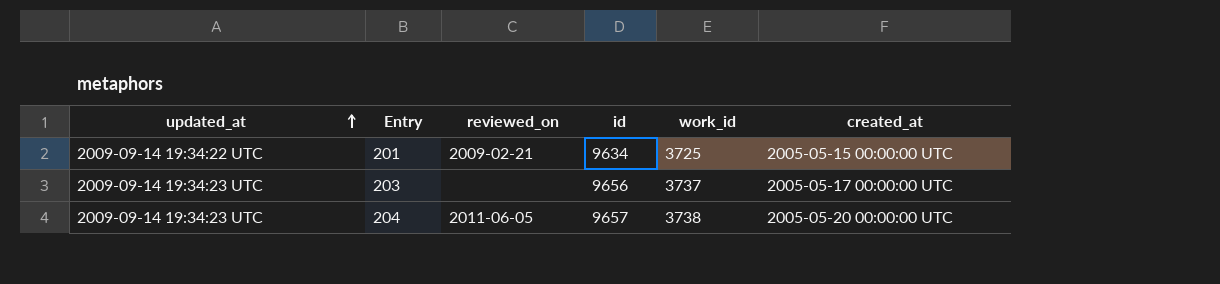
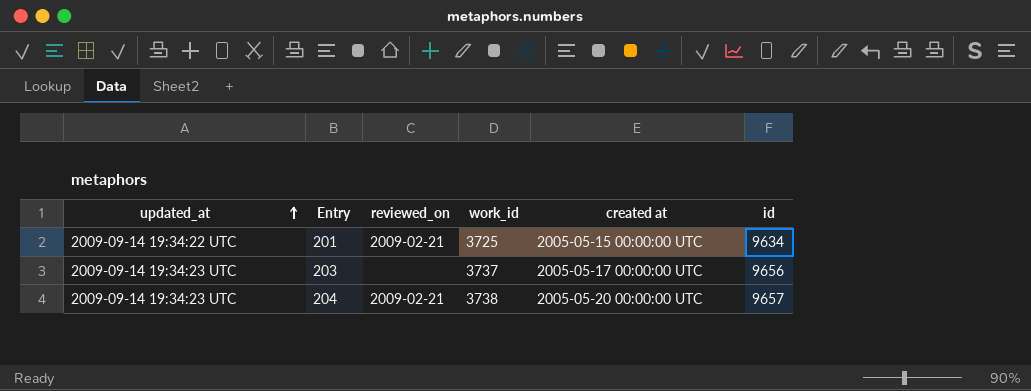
column name: created_at -> created at
column id | position: 4 -> 6
204 | reviewed_on: 2011-06-05 -> 2009-02-21

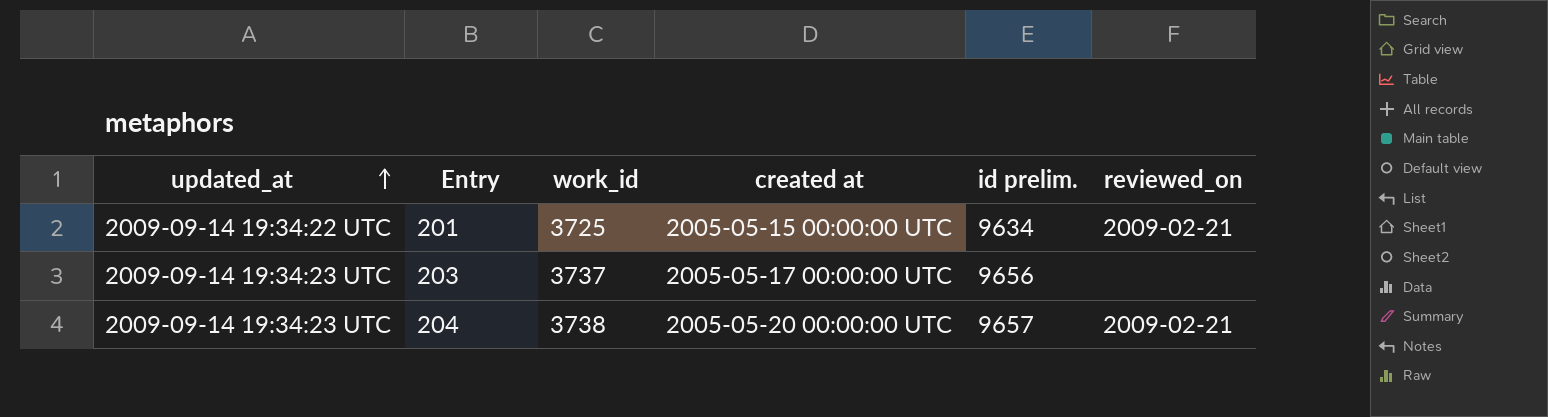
column name: id -> id prelim.
column reviewed_on | position: 3 -> 6

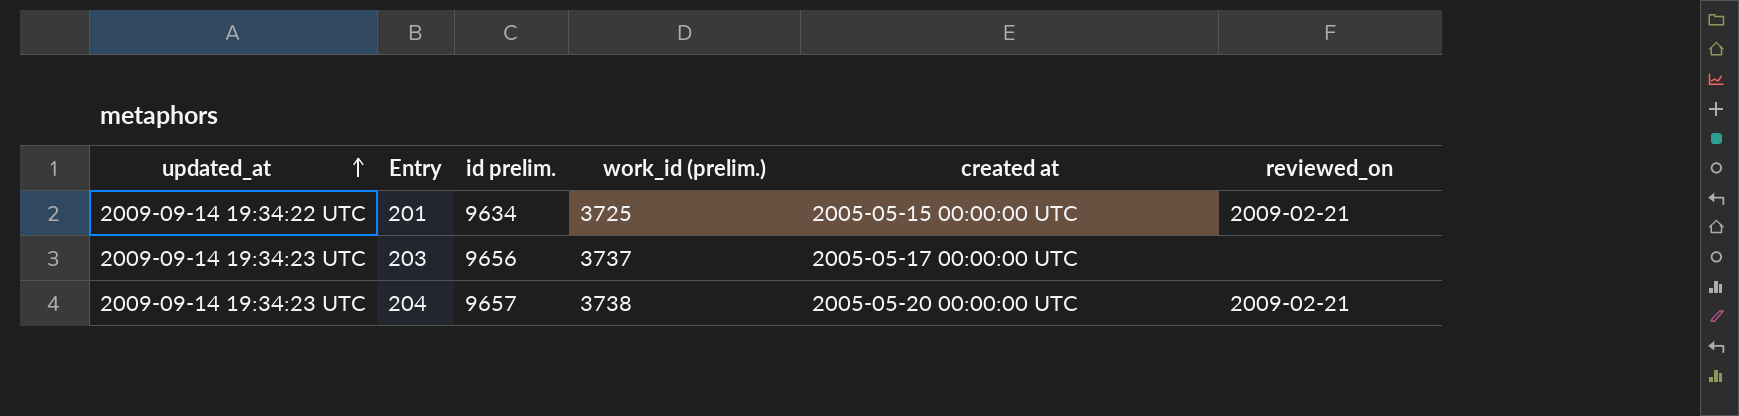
column id prelim. | position: 5 -> 3
column name: work_id -> work_id (prelim.)

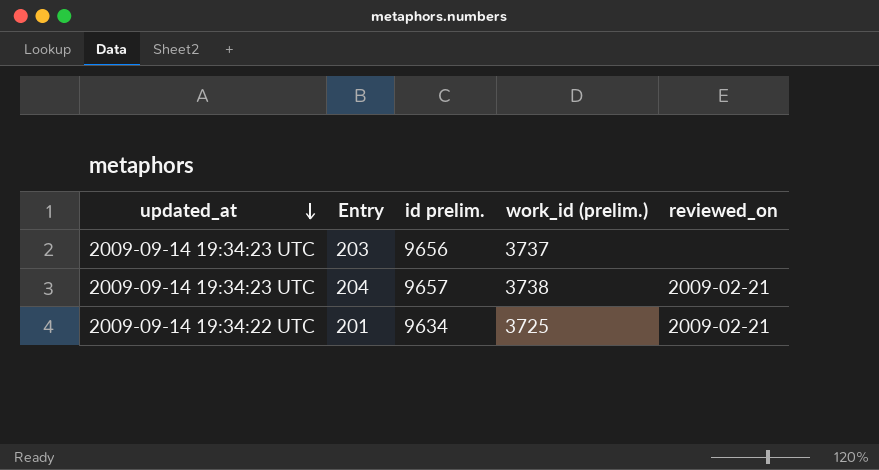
row order: updated_at ascending -> updated_at descending
column created at | position: 5 -> none

